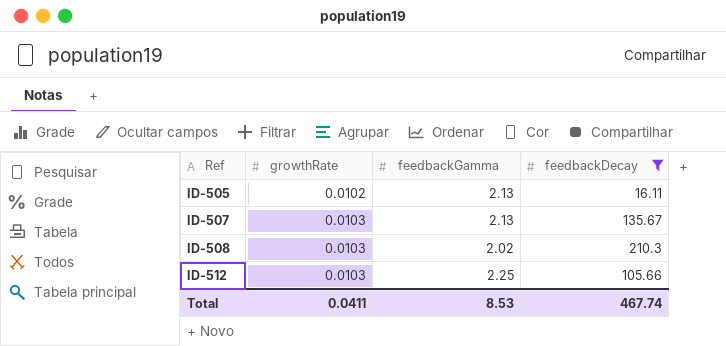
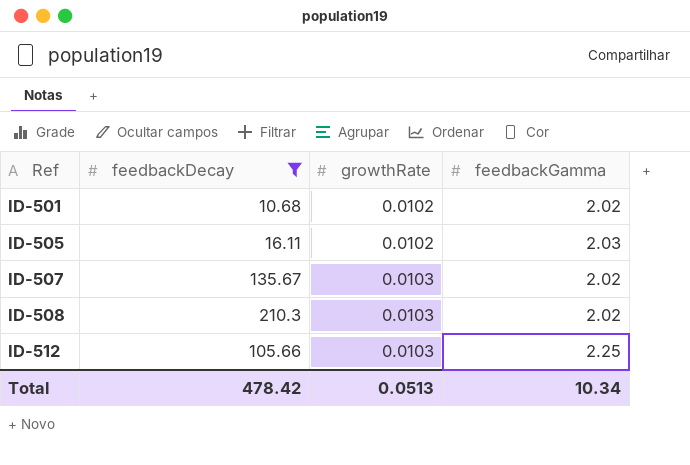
column feedbackDecay | position: 4 -> 2
row ID-501: none -> 10.68 | 0.0102 | 2.02
ID-505 | feedbackGamma: 2.13 -> 2.03
ID-507 | feedbackGamma: 2.13 -> 2.02
Total | feedbackDecay: 467.74 -> 478.42
Total | growthRate: 0.0411 -> 0.0513
Total | feedbackGamma: 8.53 -> 10.34

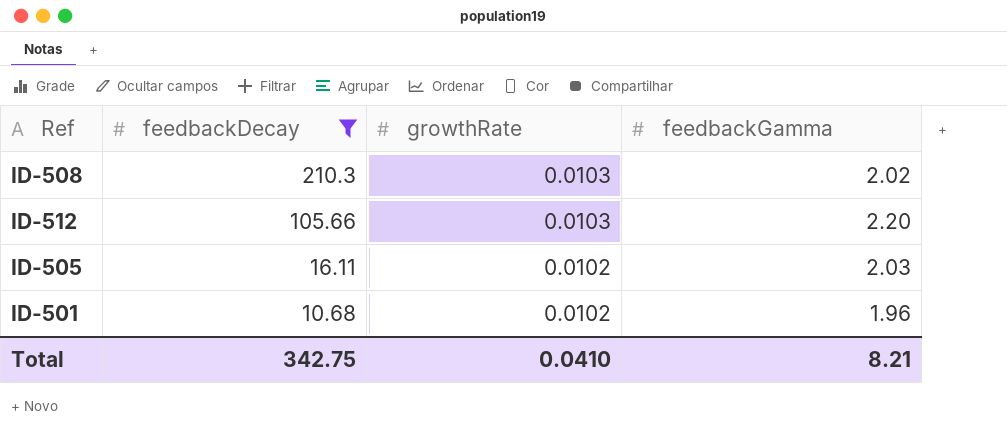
row order: Ref ascending -> feedbackDecay descending
row ID-507: 135.67 | 0.0103 | 2.02 -> none
ID-512 | feedbackGamma: 2.25 -> 2.20
ID-501 | feedbackGamma: 2.02 -> 1.96
Total | feedbackDecay: 478.42 -> 342.75
Total | growthRate: 0.0513 -> 0.0410
Total | feedbackGamma: 10.34 -> 8.21

